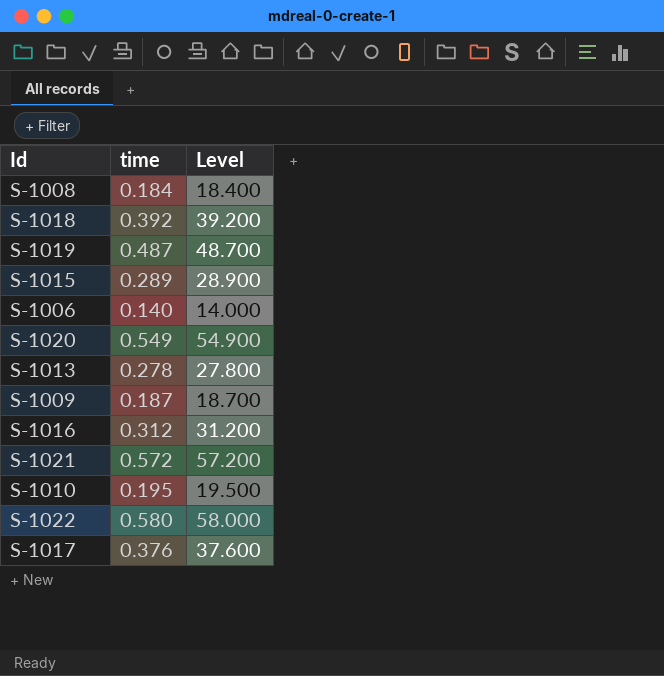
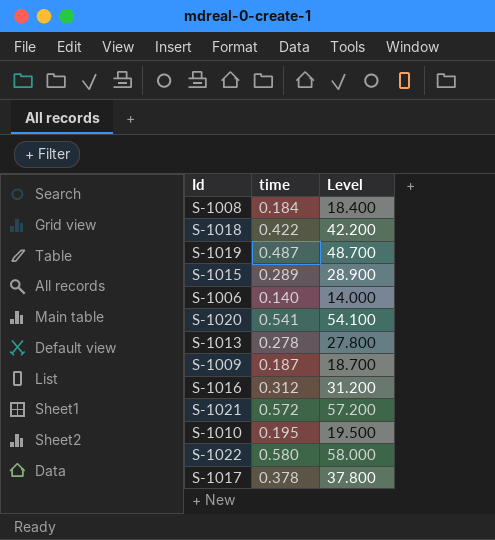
S-1018 | time: 0.392 -> 0.422
S-1018 | Level: 39.200 -> 42.200
S-1020 | time: 0.549 -> 0.541
S-1020 | Level: 54.900 -> 54.100
S-1017 | time: 0.376 -> 0.378
S-1017 | Level: 37.600 -> 37.800

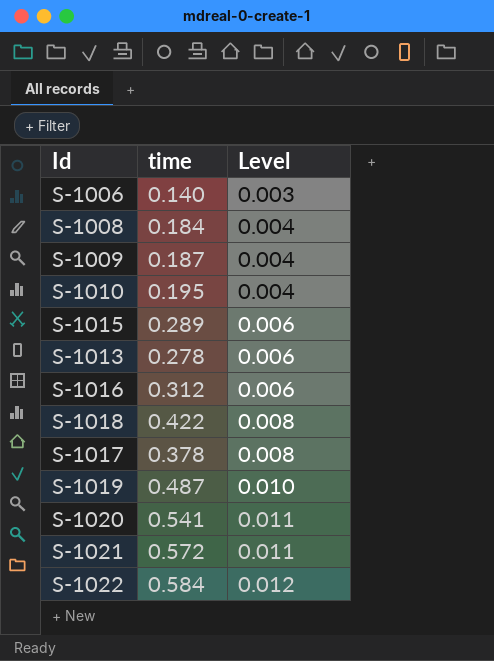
row order: none -> Level ascending
column Level | formula: [time] * 100 -> [time] * 0.02
S-1022 | time: 0.580 -> 0.584

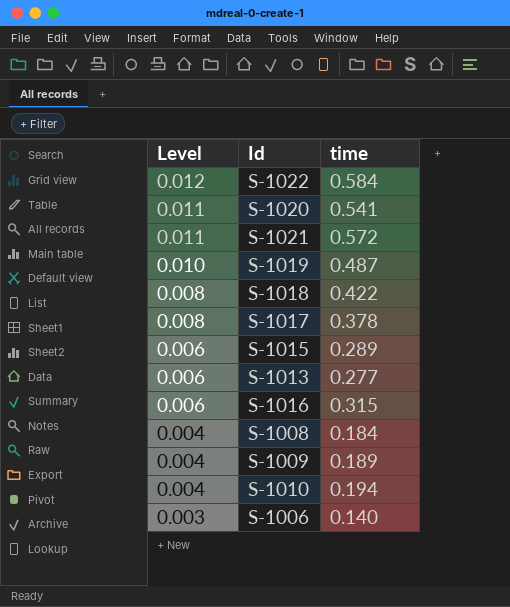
row order: Level ascending -> Level descending
column Level | position: 3 -> 1
S-1013 | time: 0.278 -> 0.277
S-1016 | time: 0.312 -> 0.315
S-1009 | time: 0.187 -> 0.189
S-1010 | time: 0.195 -> 0.194

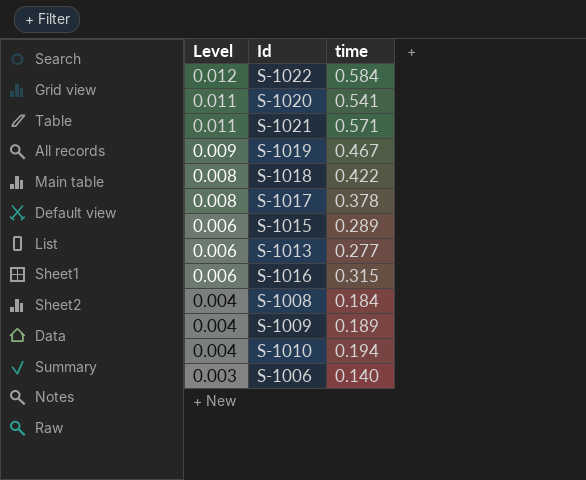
S-1021 | time: 0.572 -> 0.571
S-1019 | Level: 0.010 -> 0.009
S-1019 | time: 0.487 -> 0.467

